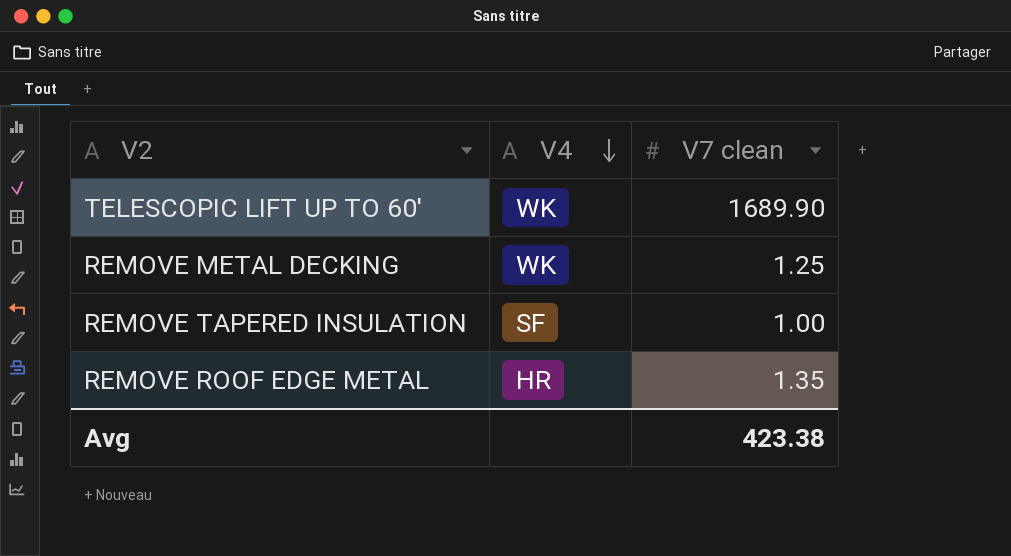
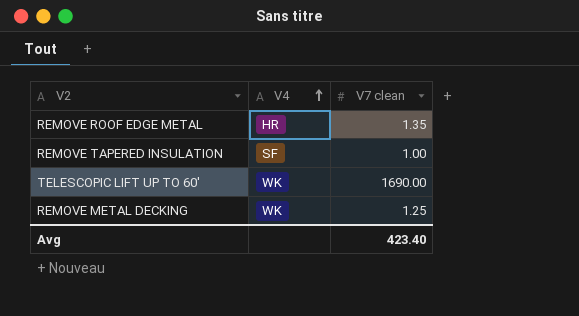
row order: V4 descending -> V4 ascending
TELESCOPIC LIFT UP TO 60' | V7 clean: 1689.90 -> 1690.00
Avg | V7 clean: 423.38 -> 423.40

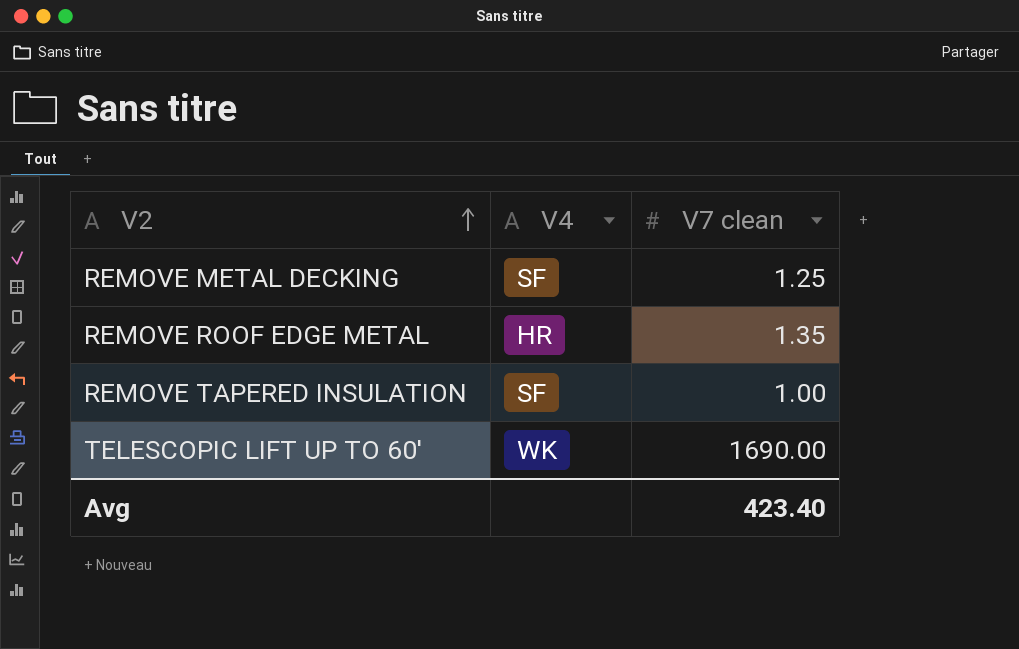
row order: V4 ascending -> V2 ascending
REMOVE METAL DECKING | V4: WK -> SF

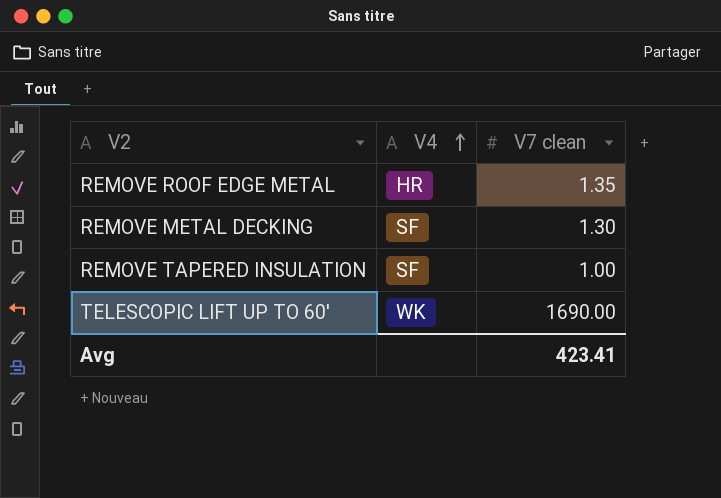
row order: V2 ascending -> V4 ascending
REMOVE METAL DECKING | V7 clean: 1.25 -> 1.30
Avg | V7 clean: 423.40 -> 423.41

